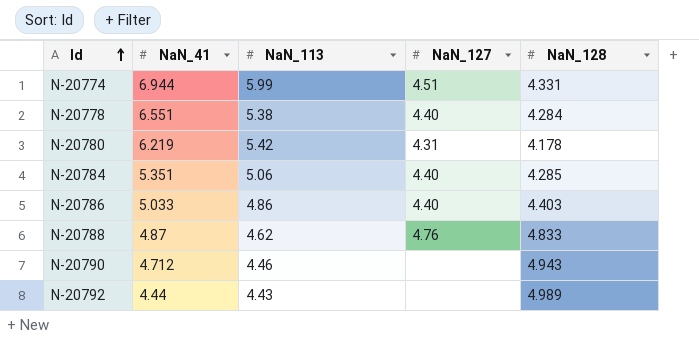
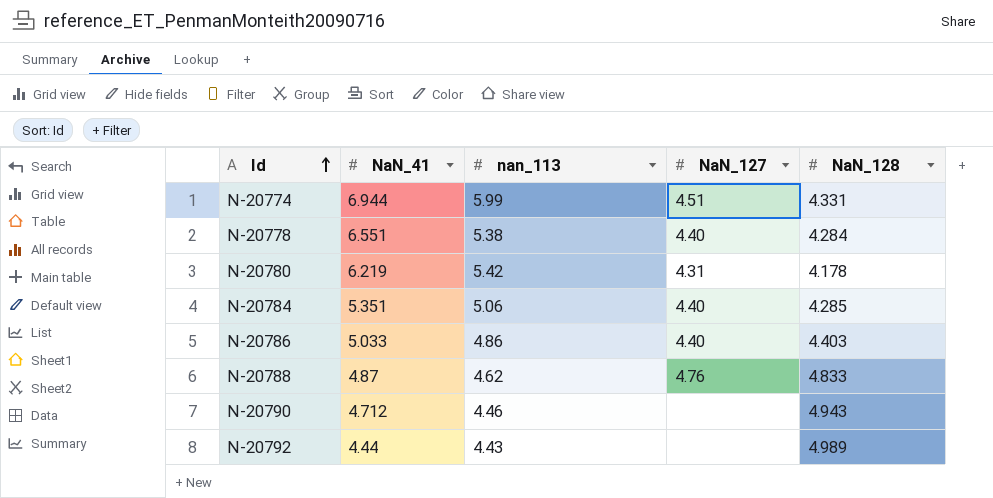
column name: NaN_113 -> nan_113

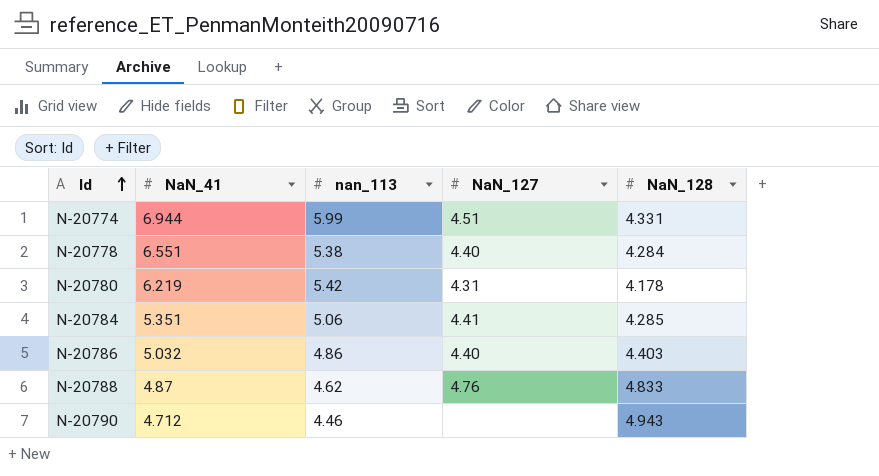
row N-20792: 4.44 | 4.43 | none | 4.989 -> none
N-20784 | NaN_127: 4.40 -> 4.41
N-20786 | NaN_41: 5.033 -> 5.032

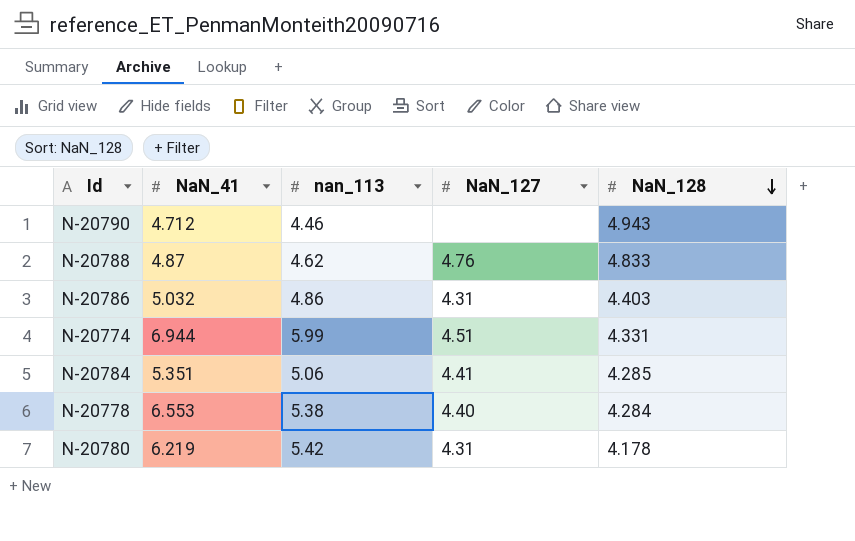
row order: Id ascending -> NaN_128 descending
N-20786 | NaN_127: 4.40 -> 4.31
N-20778 | NaN_41: 6.551 -> 6.553

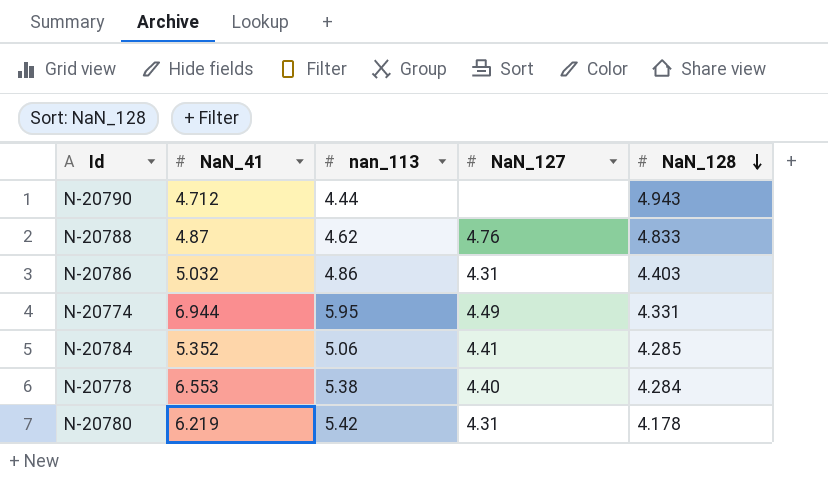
N-20790 | nan_113: 4.46 -> 4.44
N-20774 | nan_113: 5.99 -> 5.95
N-20774 | NaN_127: 4.51 -> 4.49
N-20784 | NaN_41: 5.351 -> 5.352

